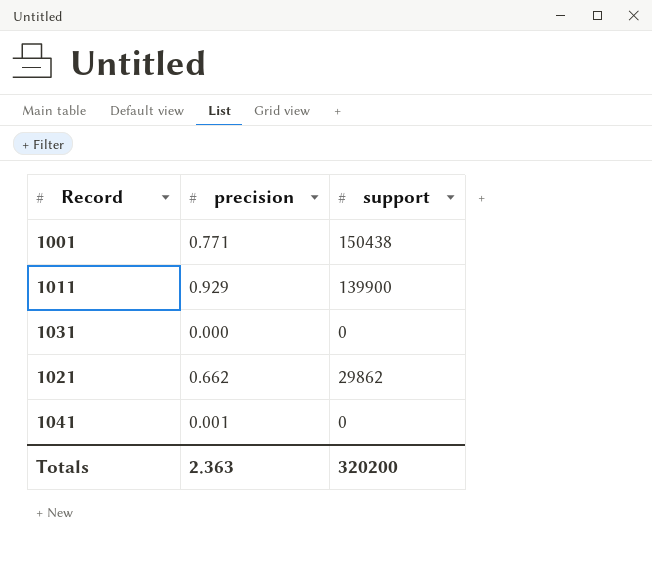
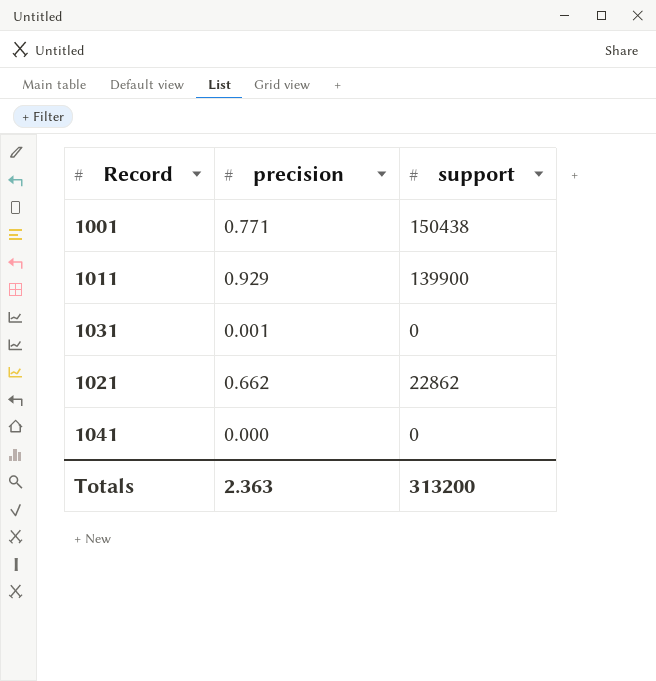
1031 | precision: 0.000 -> 0.001
1021 | support: 29862 -> 22862
1041 | precision: 0.001 -> 0.000
Totals | support: 320200 -> 313200

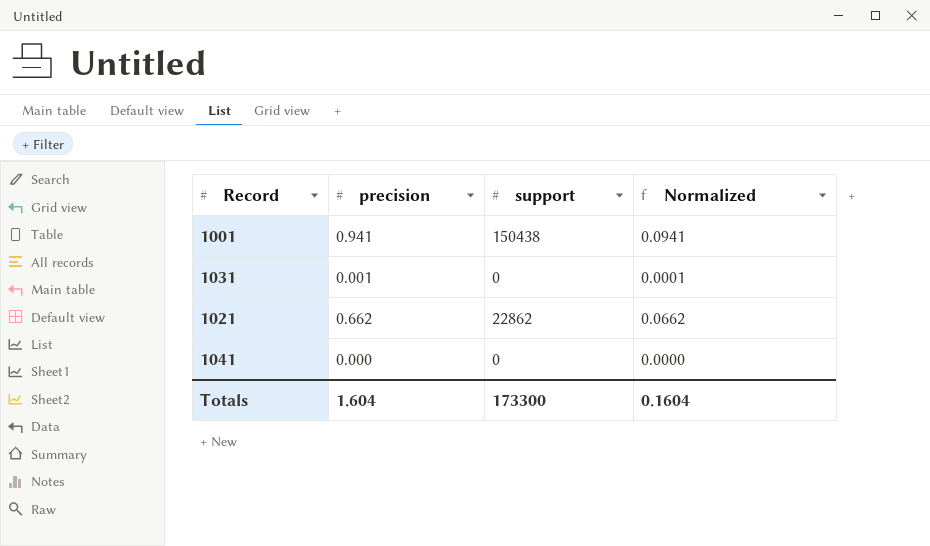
column Normalized | formula: none -> [precision] * 0.1
row 1011: 0.929 | 139900 -> none
1001 | precision: 0.771 -> 0.941
Totals | precision: 2.363 -> 1.604
Totals | support: 313200 -> 173300

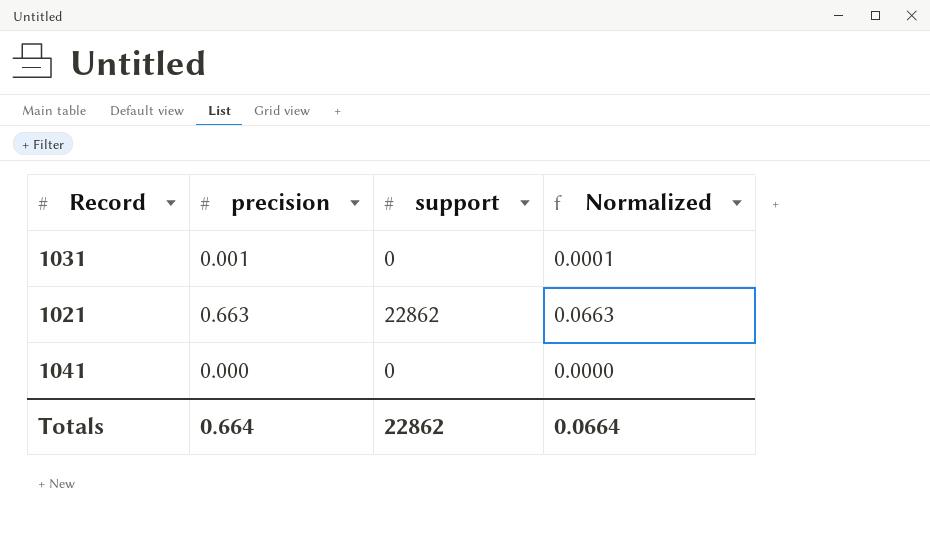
row 1001: 0.941 | 150438 | 0.0941 -> none
1021 | precision: 0.662 -> 0.663
1021 | Normalized: 0.0662 -> 0.0663
Totals | precision: 1.604 -> 0.664
Totals | support: 173300 -> 22862
Totals | Normalized: 0.1604 -> 0.0664

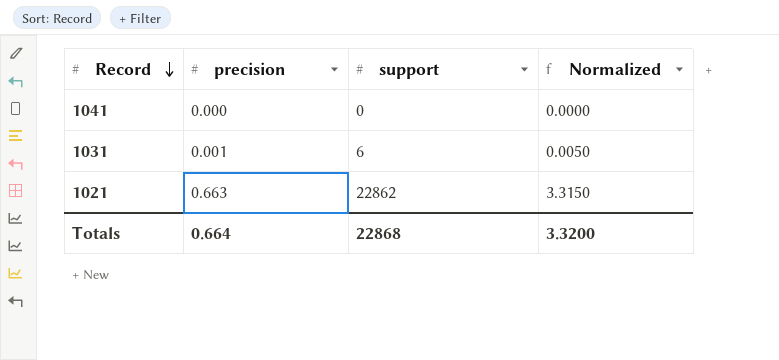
row order: none -> Record descending
column Normalized | formula: [precision] * 0.1 -> [precision] * 5
1031 | support: 0 -> 6
Totals | support: 22862 -> 22868
Totals | Normalized: 0.0664 -> 3.3200

